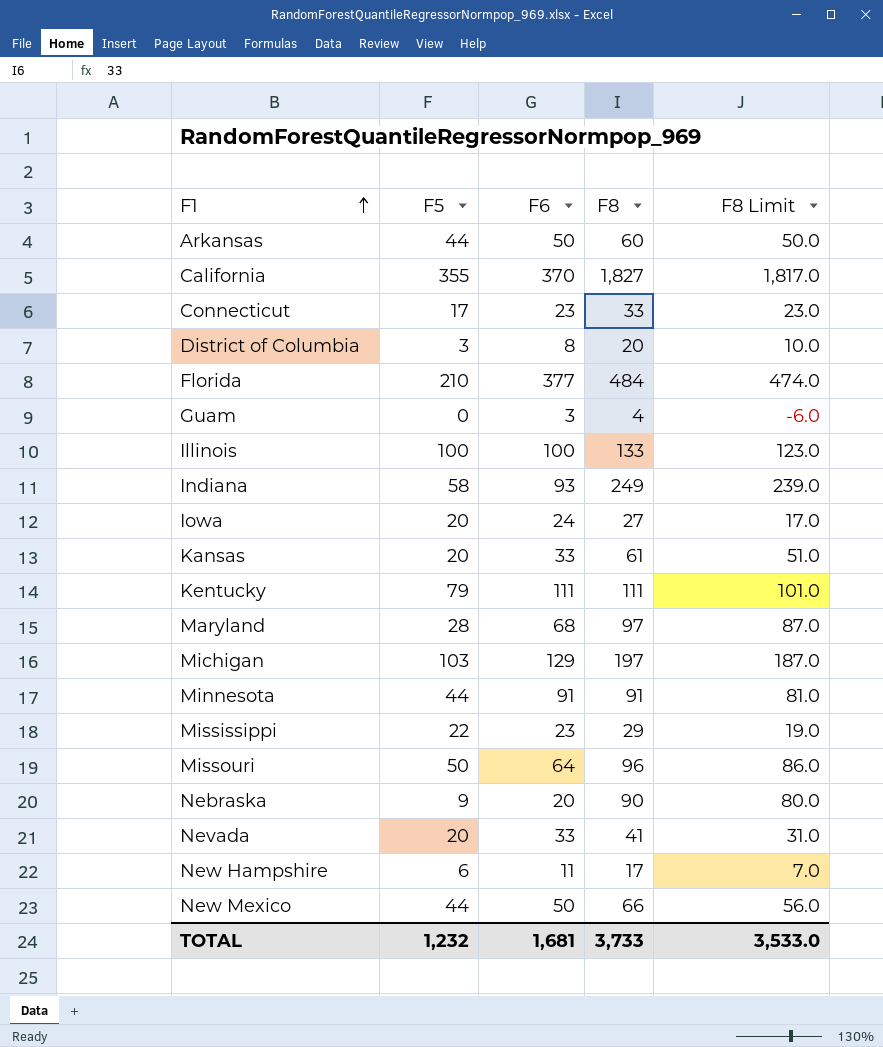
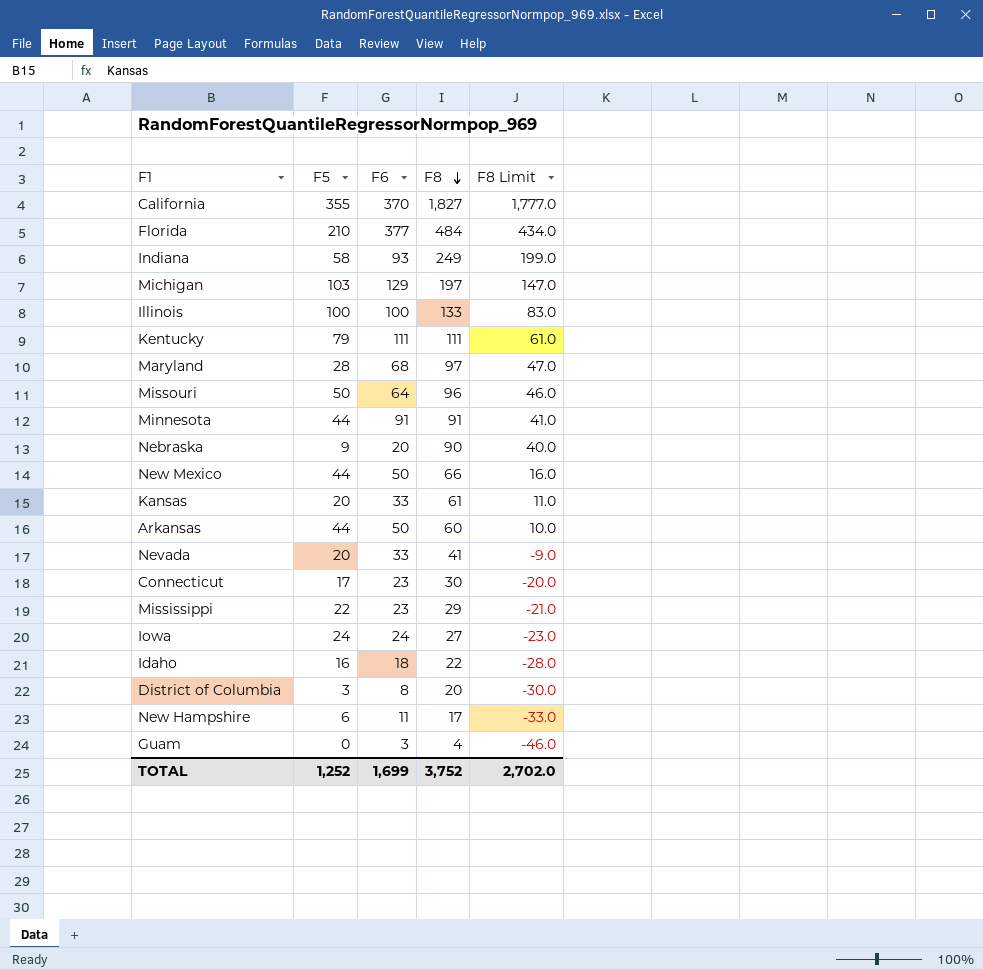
row order: F1 ascending -> F8 descending
column F8 Limit | formula: [F8] - 10 -> [F8] - 50
Connecticut | F8: 33 -> 30
Iowa | F5: 20 -> 24
row Idaho: none -> 16 | 18 | 22 | -28.0
TOTAL | F5: 1,232 -> 1,252
TOTAL | F6: 1,681 -> 1,699
TOTAL | F8: 3,733 -> 3,752
TOTAL | F8 Limit: 3,533.0 -> 2,702.0

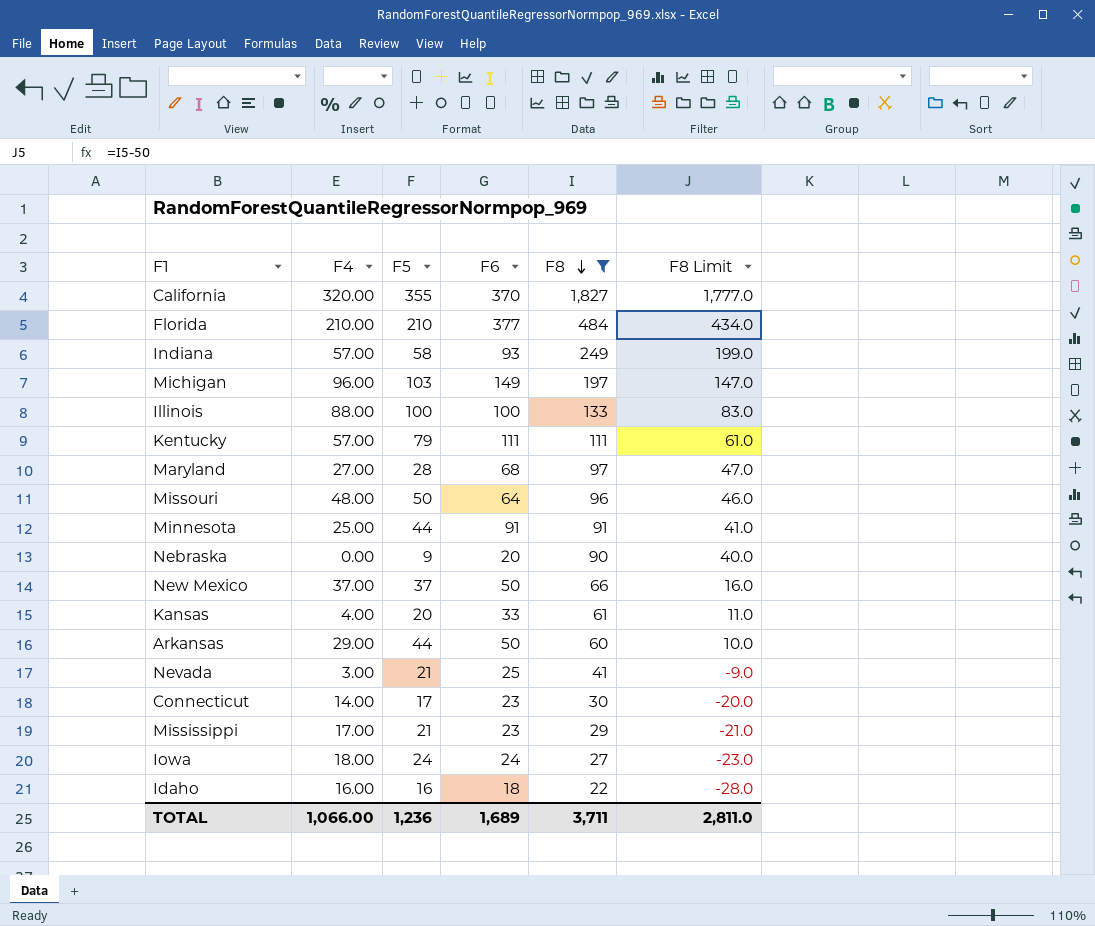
filter: none -> F8 >= 22
column F4 | position: none -> 2
Michigan | F6: 129 -> 149
New Mexico | F5: 44 -> 37
Nevada | F5: 20 -> 21
Nevada | F6: 33 -> 25
Mississippi | F5: 22 -> 21
TOTAL | F5: 1,252 -> 1,236
TOTAL | F6: 1,699 -> 1,689
TOTAL | F8: 3,752 -> 3,711
TOTAL | F8 Limit: 2,702.0 -> 2,811.0

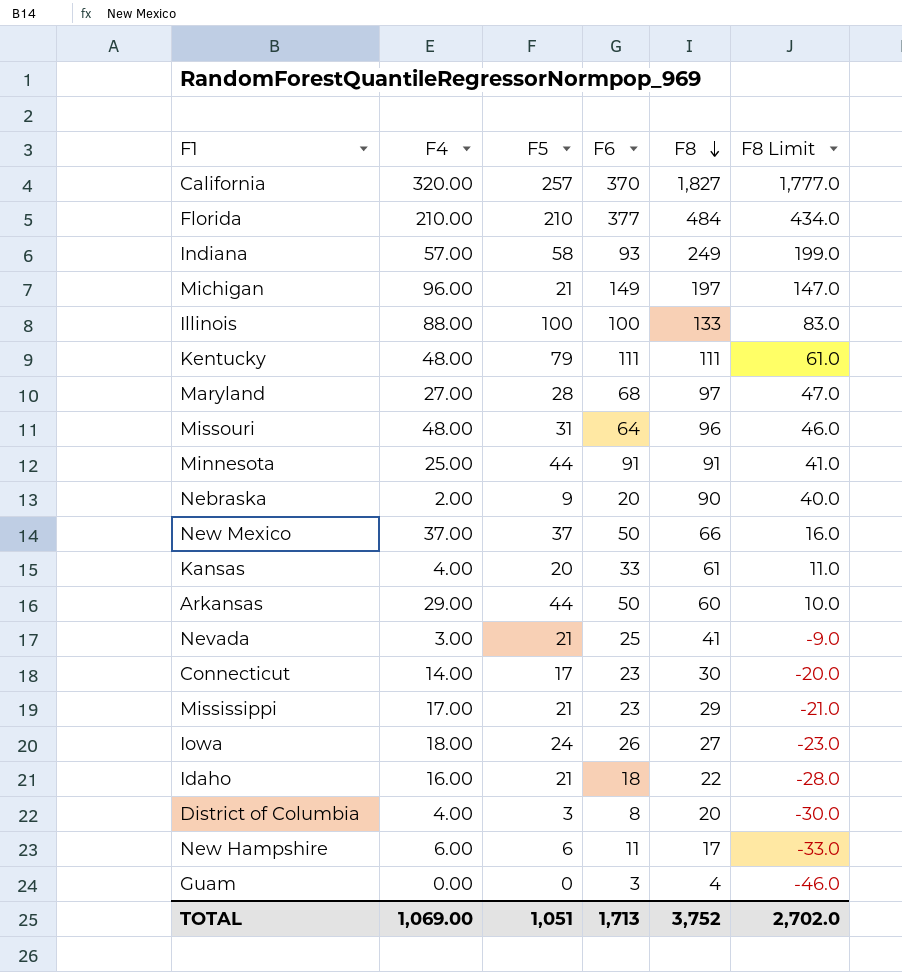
filter: F8 >= 22 -> none
California | F5: 355 -> 257
Michigan | F5: 103 -> 21
Kentucky | F4: 57.00 -> 48.00
Missouri | F5: 50 -> 31
Nebraska | F4: 0.00 -> 2.00
Iowa | F6: 24 -> 26
Idaho | F5: 16 -> 21
TOTAL | F4: 1,066.00 -> 1,069.00
TOTAL | F5: 1,236 -> 1,051
TOTAL | F6: 1,689 -> 1,713
TOTAL | F8: 3,711 -> 3,752
TOTAL | F8 Limit: 2,811.0 -> 2,702.0

